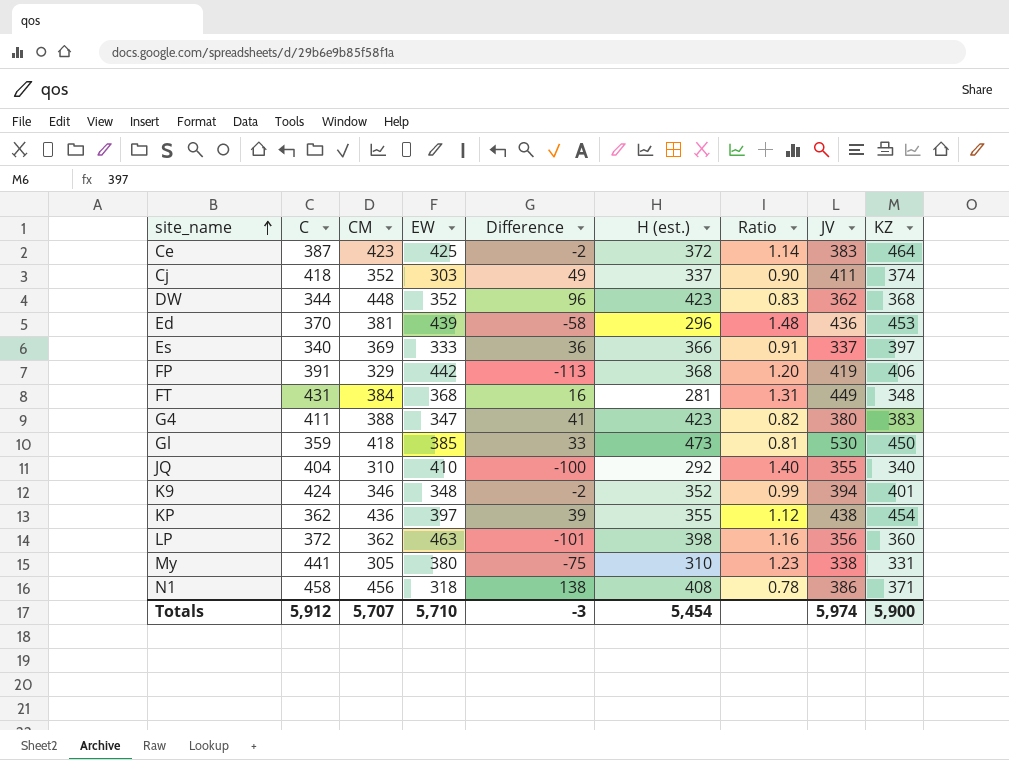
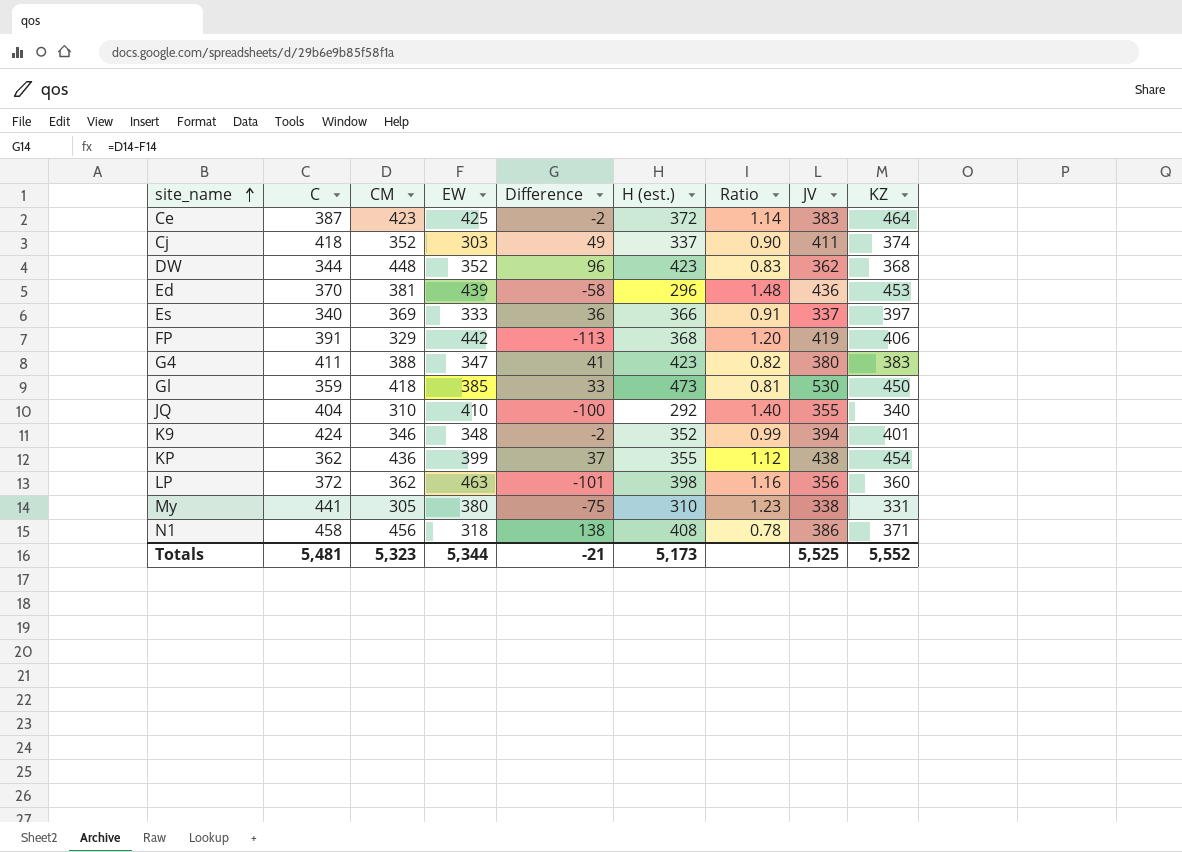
row FT: 431 | 384 | 368 | 16 | 281 | 1.31 | 449 | 348 -> none
KP | EW: 397 -> 399
KP | Difference: 39 -> 37
Totals | C: 5,912 -> 5,481
Totals | CM: 5,707 -> 5,323
Totals | EW: 5,710 -> 5,344
Totals | Difference: -3 -> -21
Totals | H (est.): 5,454 -> 5,173
Totals | JV: 5,974 -> 5,525
Totals | KZ: 5,900 -> 5,552

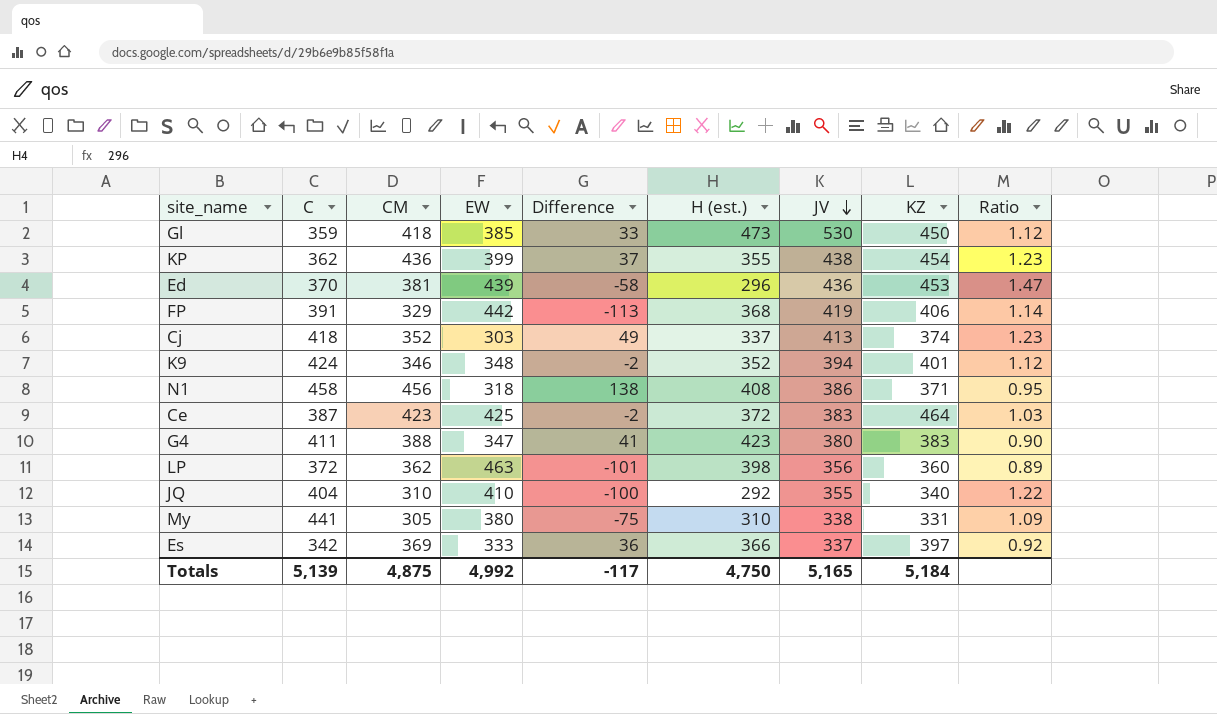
row order: site_name ascending -> JV descending
column Ratio | formula: [EW] / [H (est.)] -> [JV] / [H (est.)]
column Ratio | position: 7 -> 9
row DW: 344 | 448 | 352 | 96 | 423 | 0.83 | 362 | 368 -> none
Cj | JV: 411 -> 413
Es | C: 340 -> 342
Totals | C: 5,481 -> 5,139
Totals | CM: 5,323 -> 4,875
Totals | EW: 5,344 -> 4,992
Totals | Difference: -21 -> -117
Totals | H (est.): 5,173 -> 4,750
Totals | JV: 5,525 -> 5,165
Totals | KZ: 5,552 -> 5,184

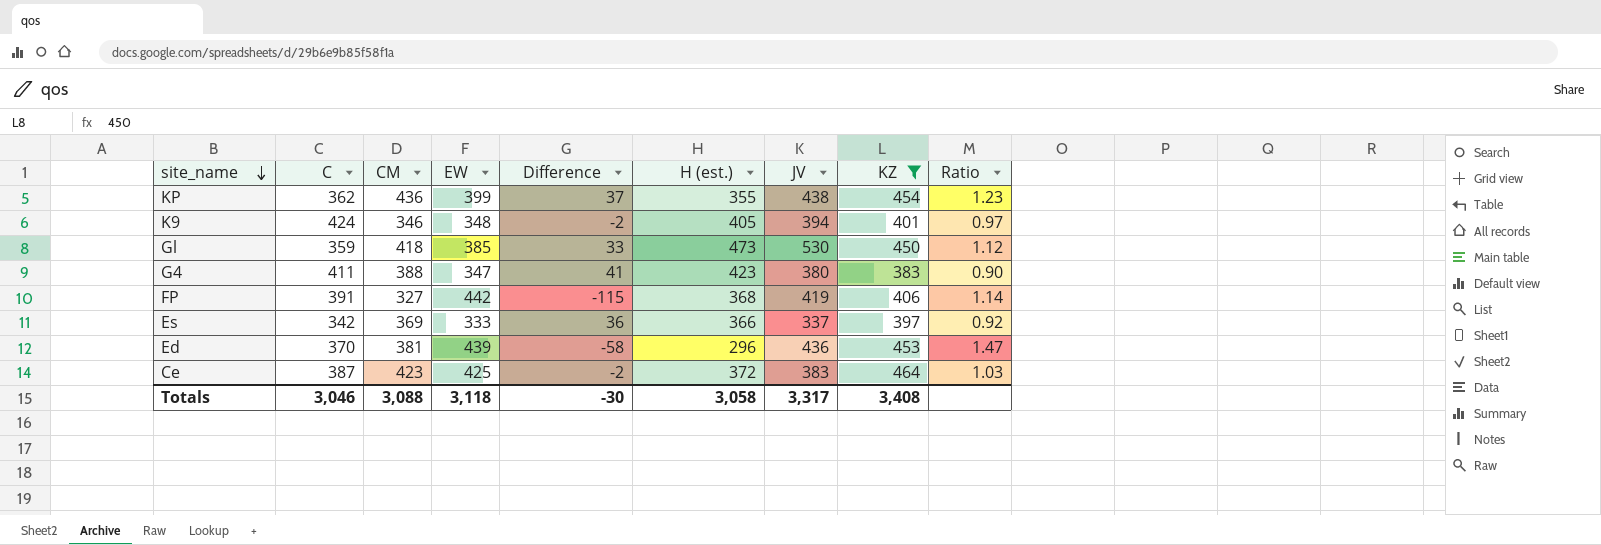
filter: none -> KZ >= 383
row order: JV descending -> site_name descending
K9 | H (est.): 352 -> 405
K9 | Ratio: 1.12 -> 0.97
FP | CM: 329 -> 327
FP | Difference: -113 -> -115
Totals | C: 5,139 -> 3,046
Totals | CM: 4,875 -> 3,088
Totals | EW: 4,992 -> 3,118
Totals | Difference: -117 -> -30
Totals | H (est.): 4,750 -> 3,058
Totals | JV: 5,165 -> 3,317
Totals | KZ: 5,184 -> 3,408

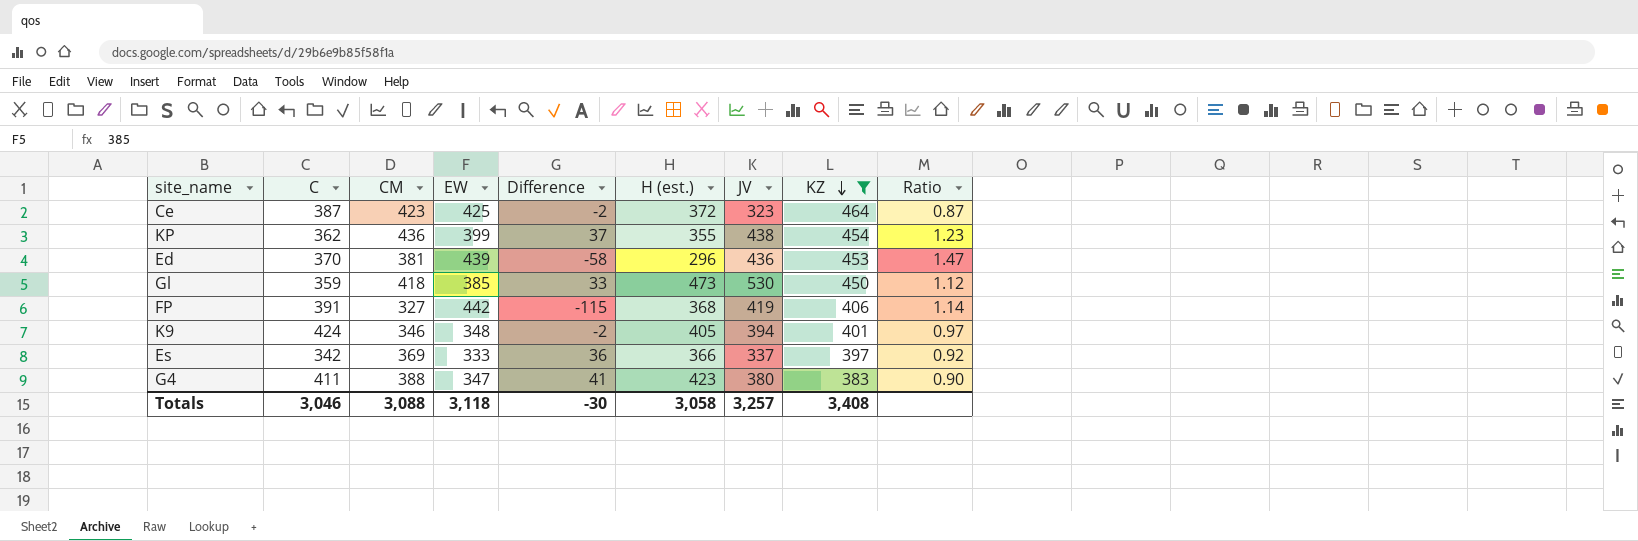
row order: site_name descending -> KZ descending
Ce | JV: 383 -> 323
Ce | Ratio: 1.03 -> 0.87
Totals | JV: 3,317 -> 3,257

